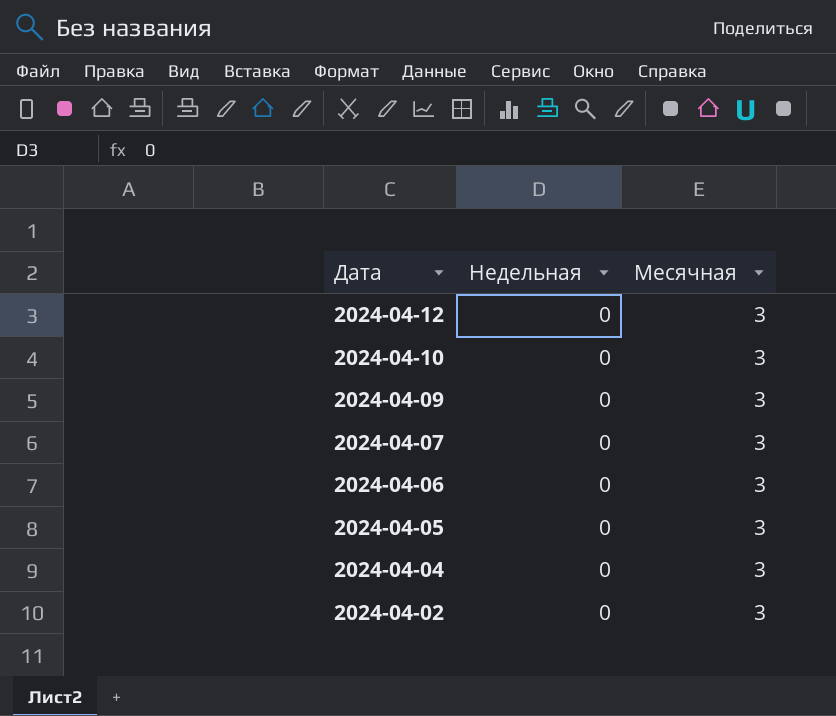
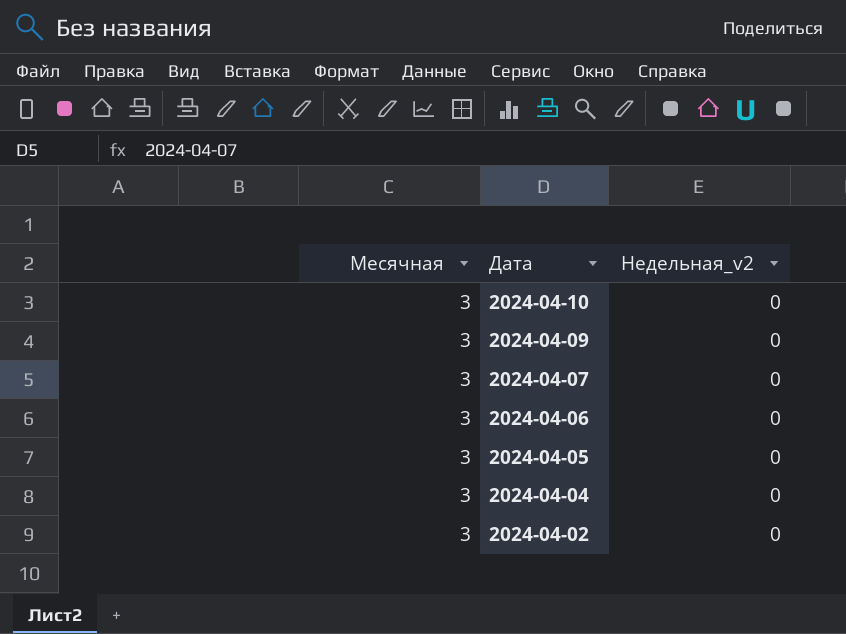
column Месячная | position: 3 -> 1
column name: Недельная -> Недельная_v2
row 2024-04-12: 0 | 3 -> none

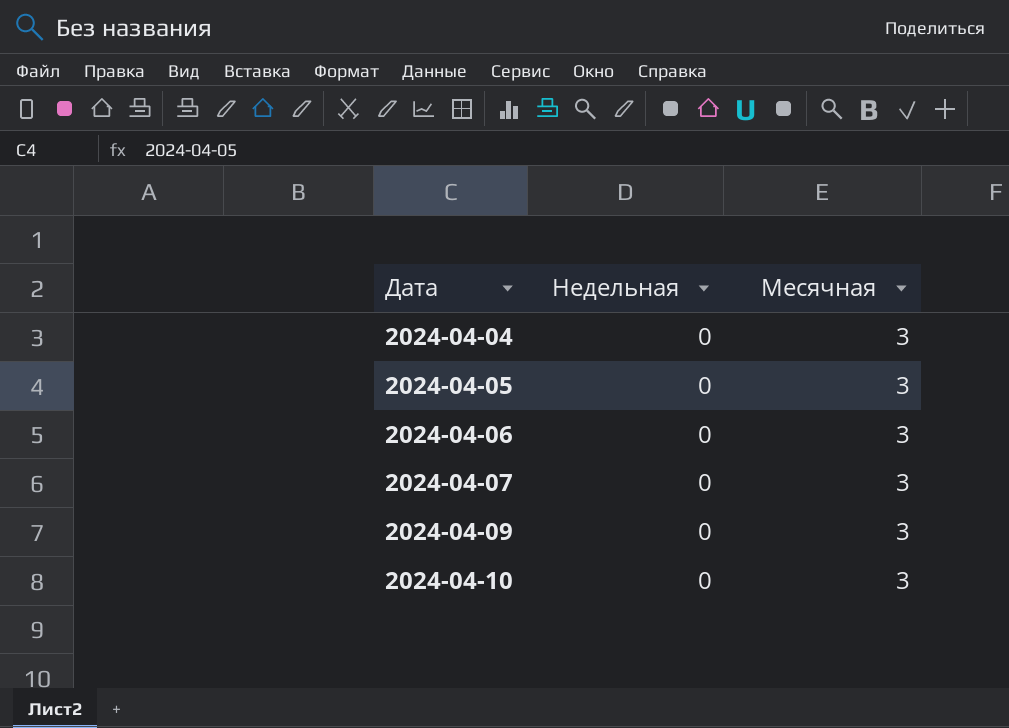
row order: Дата descending -> Дата ascending
column name: Недельная_v2 -> Недельная
column Месячная | position: 1 -> 3
row 2024-04-02: 3 | 0 -> none

